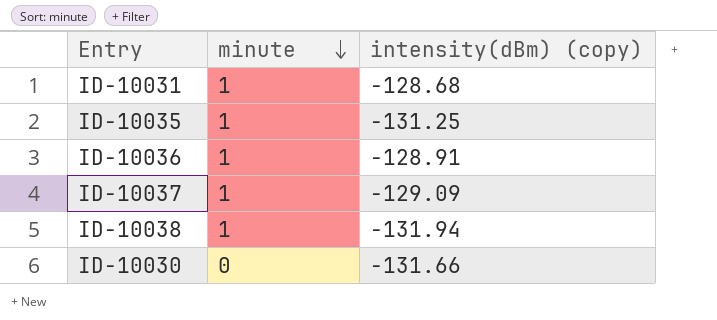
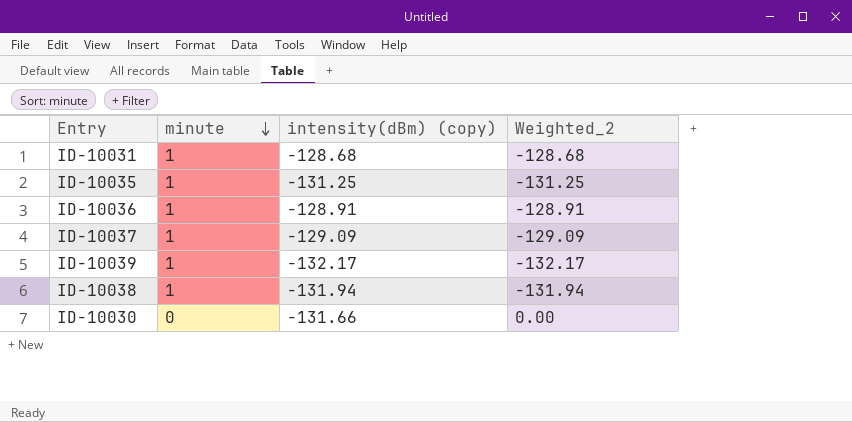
column Weighted_2 | formula: none -> [minute] * [intensity(dBm) (copy)]
row ID-10039: none -> 1 | -132.17 | -132.17

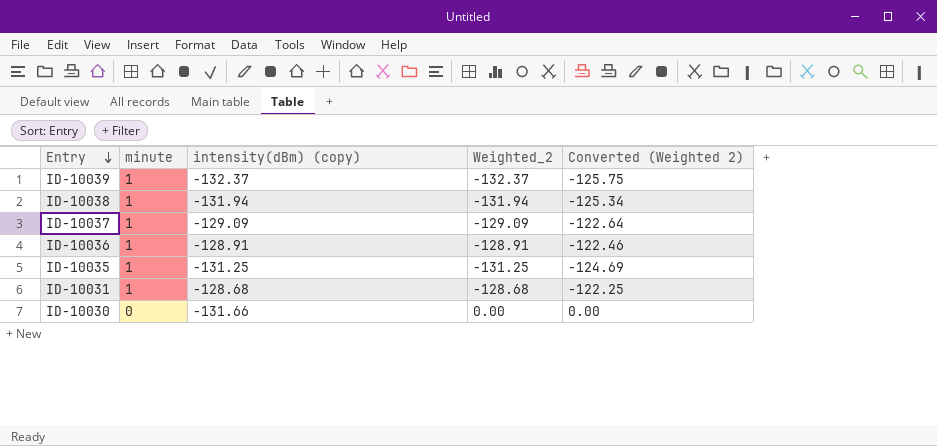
row order: minute descending -> Entry descending
column Converted (Weighted 2) | formula: none -> [Weighted_2] * 0.95
ID-10039 | intensity(dBm) (copy): -132.17 -> -132.37
ID-10039 | Weighted_2: -132.17 -> -132.37

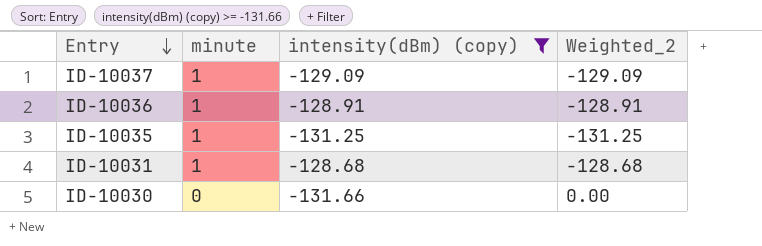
filter: none -> intensity(dBm) (copy) >= -131.66
column Converted (Weighted 2) | formula: [Weighted_2] * 0.95 -> none

